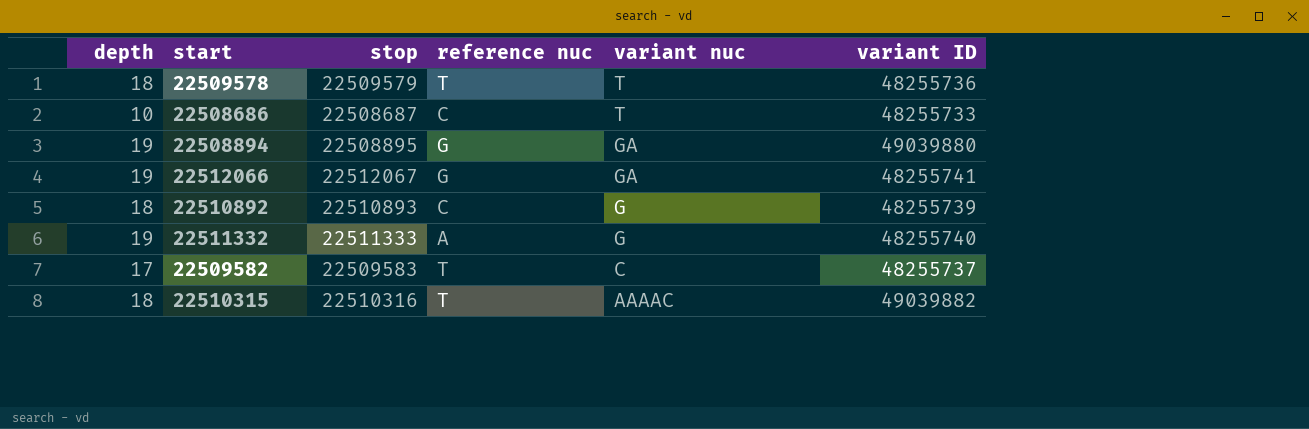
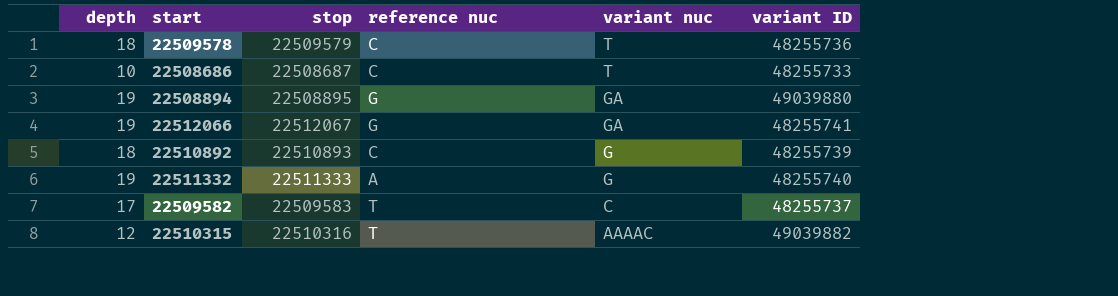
22509578 | reference nuc: T -> C
22510315 | depth: 18 -> 12

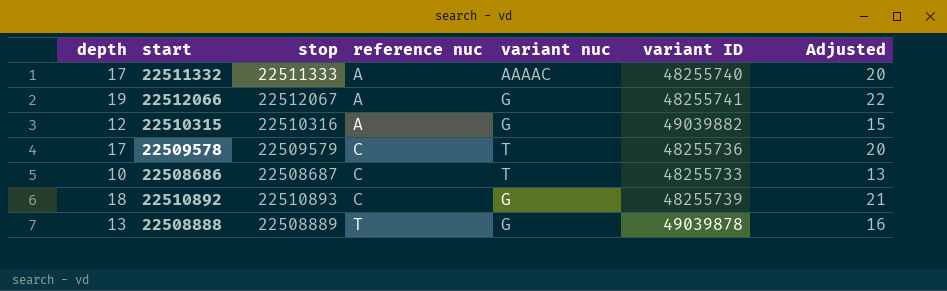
row order: variant nuc descending -> reference nuc ascending
column Adjusted | formula: none -> [depth] + 3
row 22508894: 19 | 22508895 | G | GA | 49039880 -> none
row 22509582: 17 | 22509583 | T | C | 48255737 -> none
22511332 | depth: 19 -> 17
22511332 | variant nuc: G -> AAAAC
22512066 | reference nuc: G -> A
22512066 | variant nuc: GA -> G
22510315 | reference nuc: T -> A
22510315 | variant nuc: AAAAC -> G
22509578 | depth: 18 -> 17
row 22508888: none -> 13 | 22508889 | T | G | 49039878 | 16

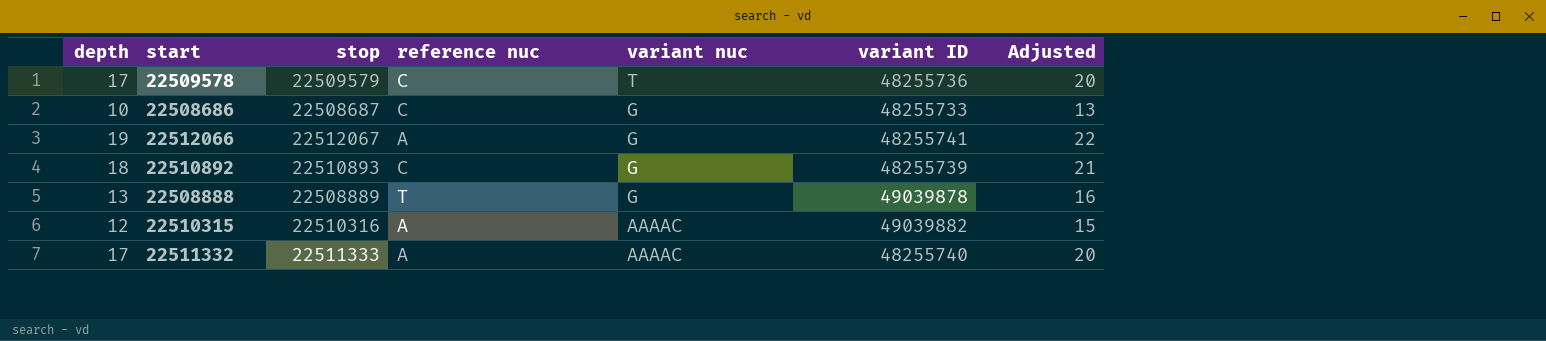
row order: reference nuc ascending -> variant nuc descending
22508686 | variant nuc: T -> G
22510315 | variant nuc: G -> AAAAC

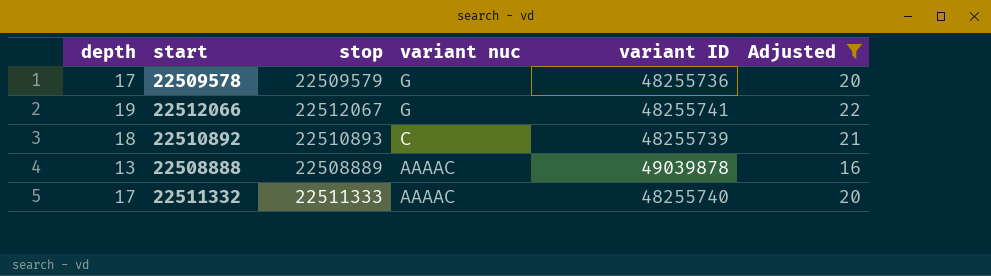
filter: none -> Adjusted >= 16
column reference nuc | position: 4 -> none
22509578 | variant nuc: T -> G
22510892 | variant nuc: G -> C
22508888 | variant nuc: G -> AAAAC

